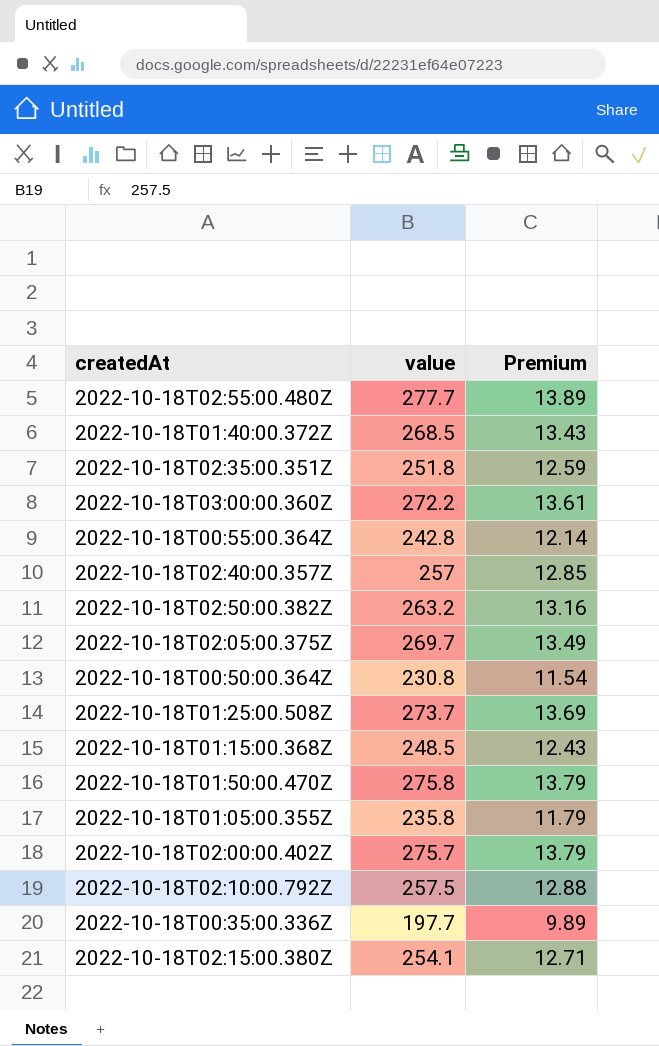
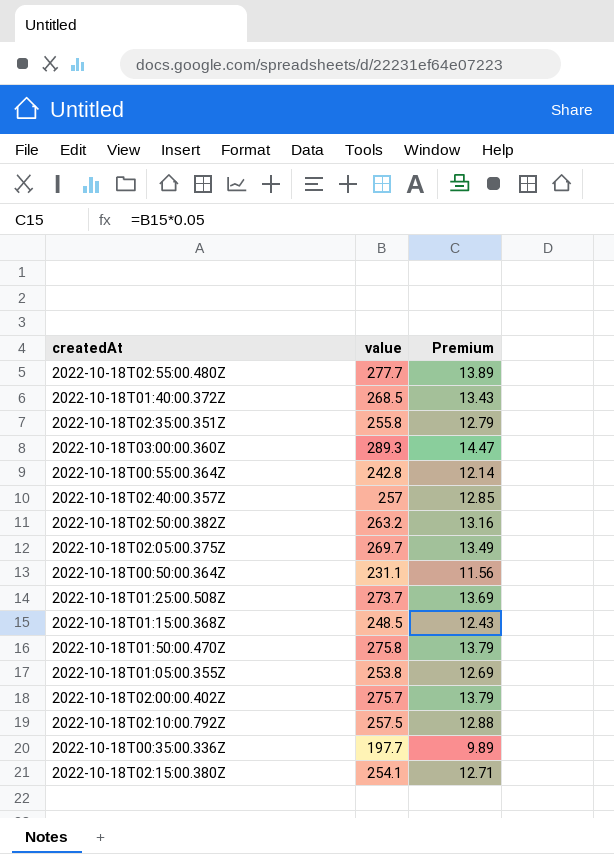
2022-10-18T02:35:00.351Z | value: 251.8 -> 255.8
2022-10-18T02:35:00.351Z | Premium: 12.59 -> 12.79
2022-10-18T03:00:00.360Z | value: 272.2 -> 289.3
2022-10-18T03:00:00.360Z | Premium: 13.61 -> 14.47
2022-10-18T00:50:00.364Z | value: 230.8 -> 231.1
2022-10-18T00:50:00.364Z | Premium: 11.54 -> 11.56
2022-10-18T01:05:00.355Z | value: 235.8 -> 253.8
2022-10-18T01:05:00.355Z | Premium: 11.79 -> 12.69

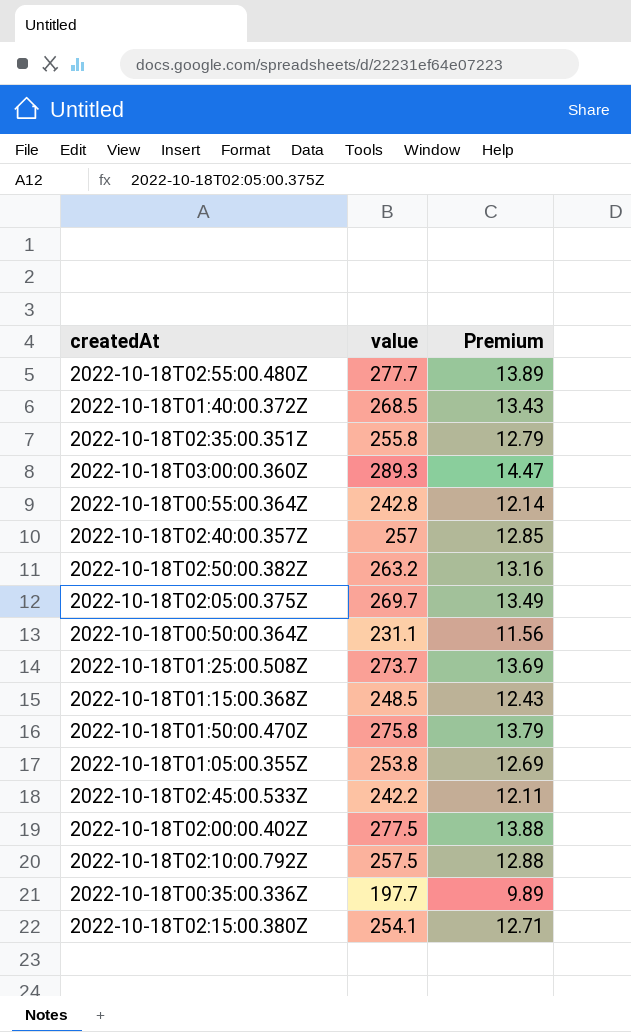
row 2022-10-18T02:45:00.533Z: none -> 242.2 | 12.11
2022-10-18T02:00:00.402Z | value: 275.7 -> 277.5
2022-10-18T02:00:00.402Z | Premium: 13.79 -> 13.88

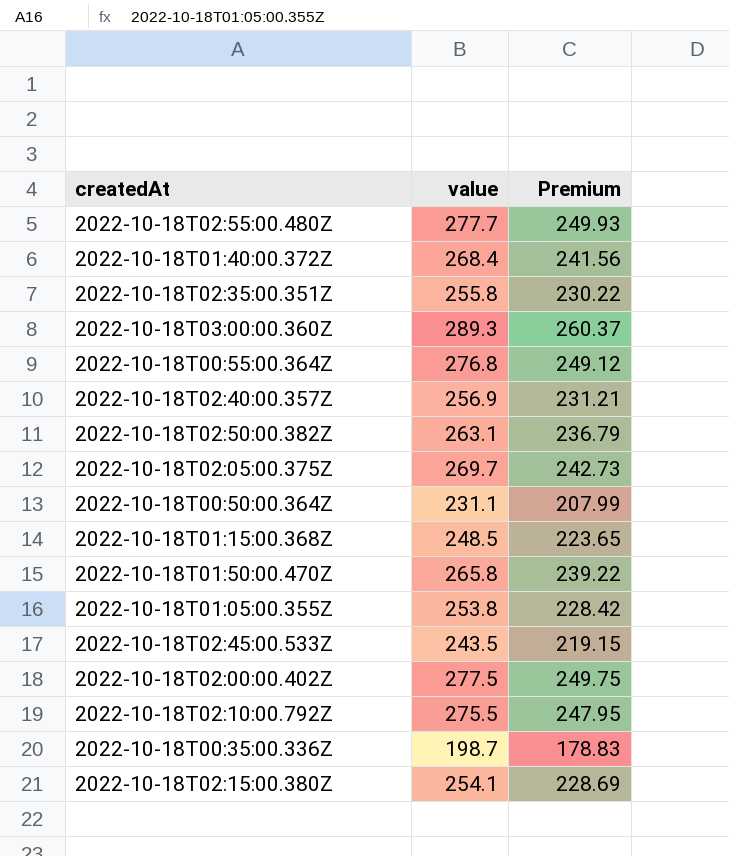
column Premium | formula: [value] * 0.05 -> [value] * 0.9
row 2022-10-18T01:25:00.508Z: 273.7 | 13.69 -> none
2022-10-18T01:40:00.372Z | value: 268.5 -> 268.4
2022-10-18T00:55:00.364Z | value: 242.8 -> 276.8
2022-10-18T02:40:00.357Z | value: 257 -> 256.9
2022-10-18T02:50:00.382Z | value: 263.2 -> 263.1
2022-10-18T01:50:00.470Z | value: 275.8 -> 265.8
2022-10-18T02:45:00.533Z | value: 242.2 -> 243.5
2022-10-18T02:10:00.792Z | value: 257.5 -> 275.5
2022-10-18T00:35:00.336Z | value: 197.7 -> 198.7

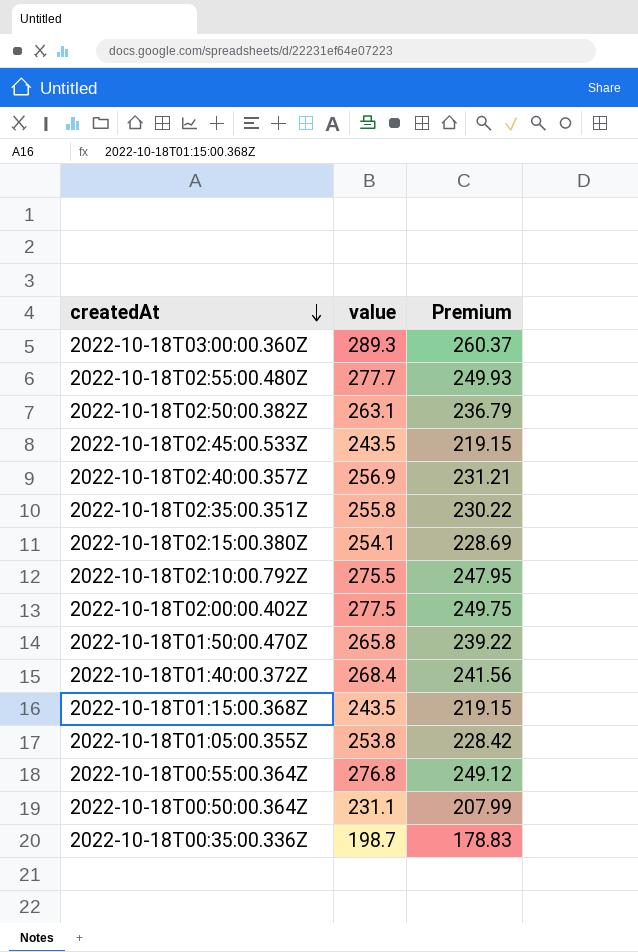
row order: none -> createdAt descending
row 2022-10-18T02:05:00.375Z: 269.7 | 242.73 -> none
2022-10-18T01:15:00.368Z | value: 248.5 -> 243.5
2022-10-18T01:15:00.368Z | Premium: 223.65 -> 219.15

